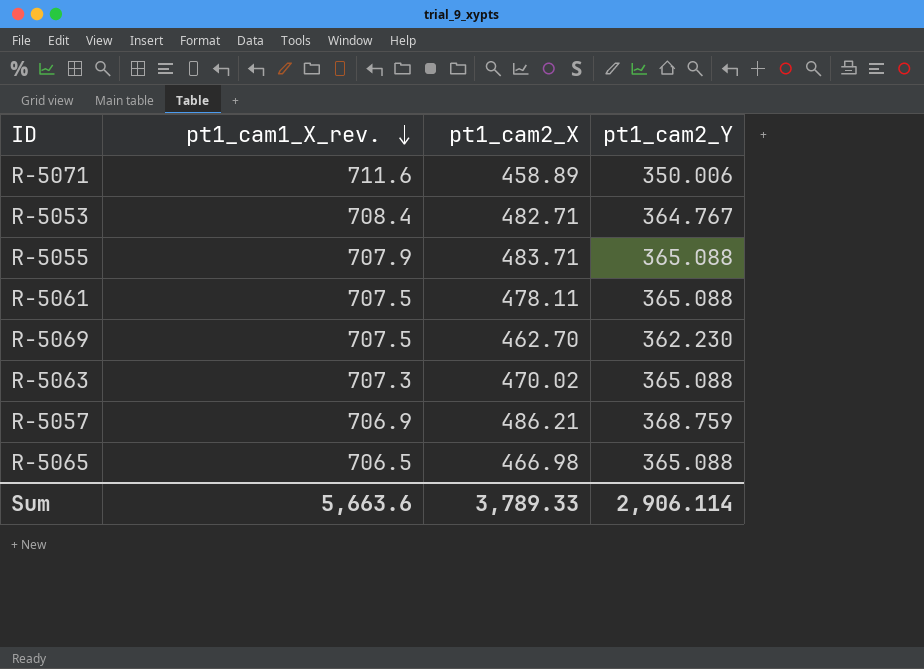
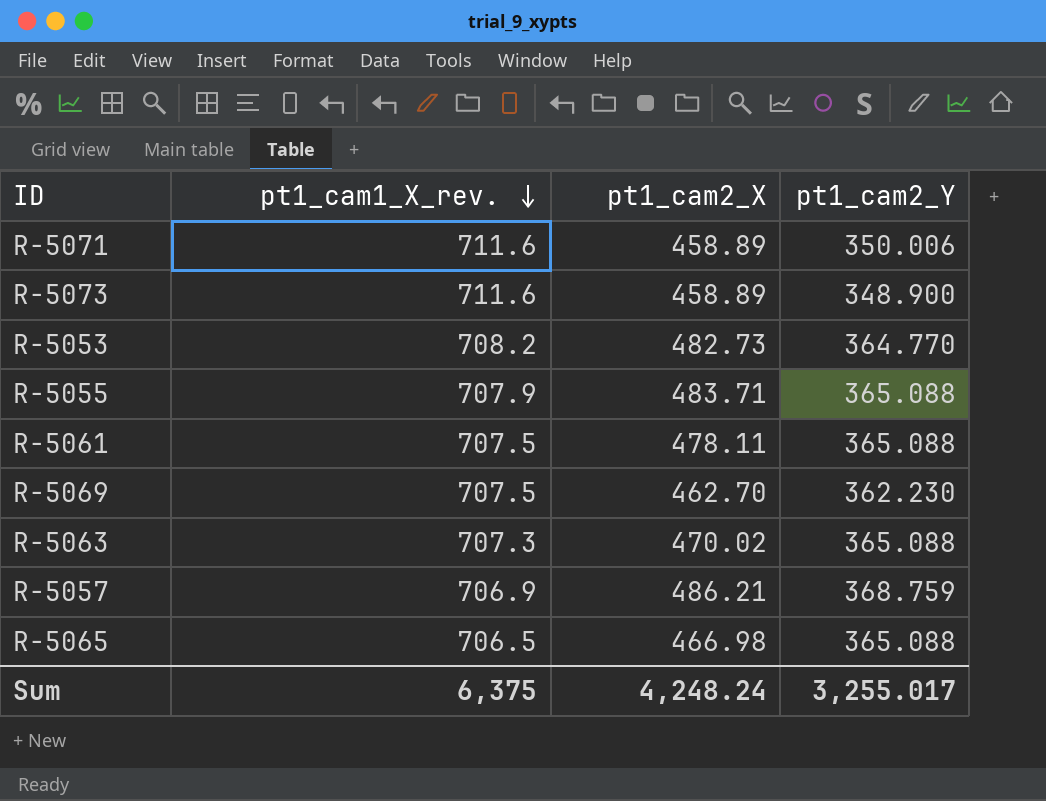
row R-5073: none -> 711.6 | 458.89 | 348.900
R-5053 | pt1_cam1_X_rev.: 708.4 -> 708.2
R-5053 | pt1_cam2_X: 482.71 -> 482.73
R-5053 | pt1_cam2_Y: 364.767 -> 364.770
Sum | pt1_cam1_X_rev.: 5,663.6 -> 6,375
Sum | pt1_cam2_X: 3,789.33 -> 4,248.24
Sum | pt1_cam2_Y: 2,906.114 -> 3,255.017

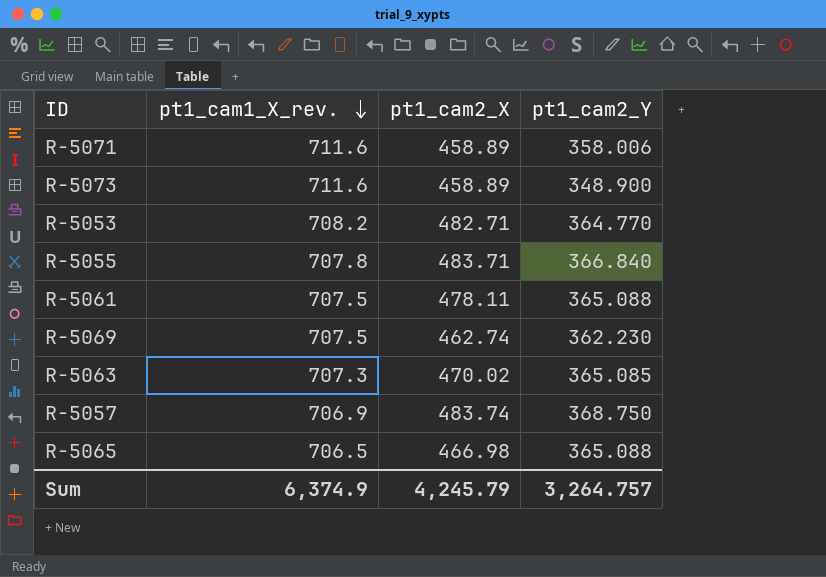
R-5071 | pt1_cam2_Y: 350.006 -> 358.006
R-5053 | pt1_cam2_X: 482.73 -> 482.71
R-5055 | pt1_cam1_X_rev.: 707.9 -> 707.8
R-5055 | pt1_cam2_Y: 365.088 -> 366.840
R-5069 | pt1_cam2_X: 462.70 -> 462.74
R-5063 | pt1_cam2_Y: 365.088 -> 365.085
R-5057 | pt1_cam2_X: 486.21 -> 483.74
R-5057 | pt1_cam2_Y: 368.759 -> 368.750
Sum | pt1_cam1_X_rev.: 6,375 -> 6,374.9
Sum | pt1_cam2_X: 4,248.24 -> 4,245.79
Sum | pt1_cam2_Y: 3,255.017 -> 3,264.757

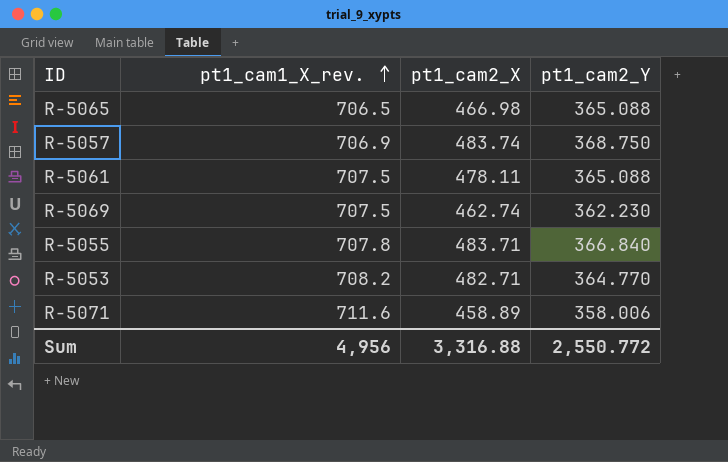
row order: pt1_cam1_X_rev. descending -> pt1_cam1_X_rev. ascending
row R-5073: 711.6 | 458.89 | 348.900 -> none
row R-5063: 707.3 | 470.02 | 365.085 -> none
Sum | pt1_cam1_X_rev.: 6,374.9 -> 4,956
Sum | pt1_cam2_X: 4,245.79 -> 3,316.88
Sum | pt1_cam2_Y: 3,264.757 -> 2,550.772

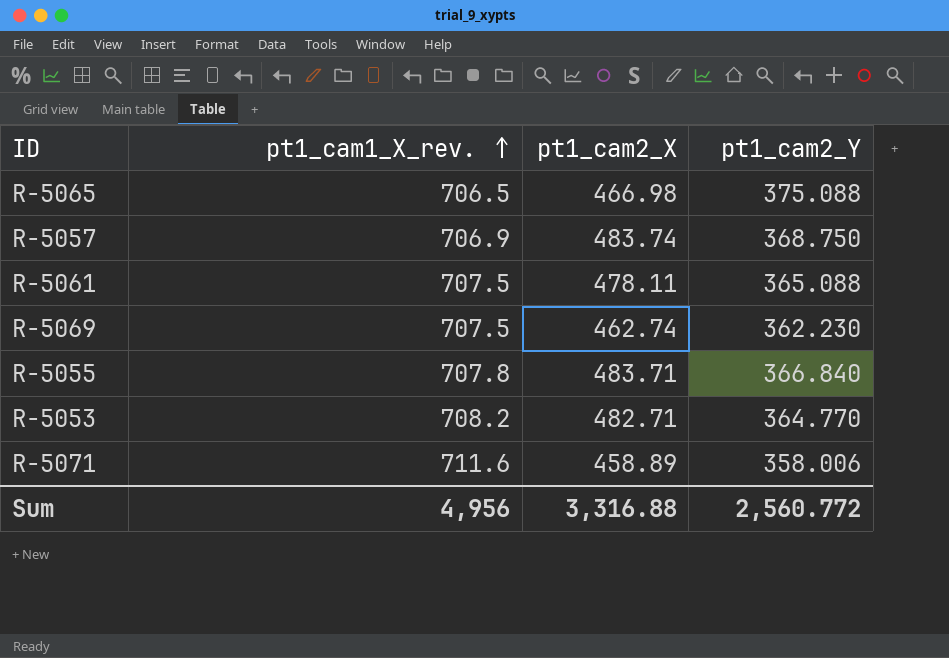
R-5065 | pt1_cam2_Y: 365.088 -> 375.088
Sum | pt1_cam2_Y: 2,550.772 -> 2,560.772

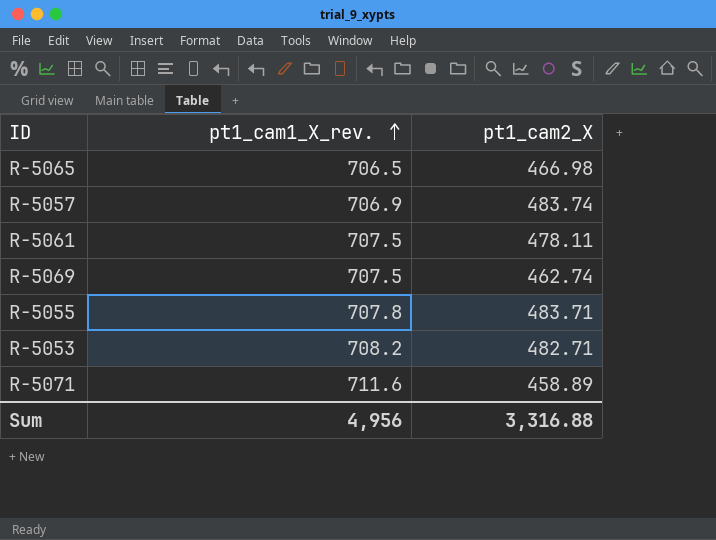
column pt1_cam2_Y | position: 4 -> none

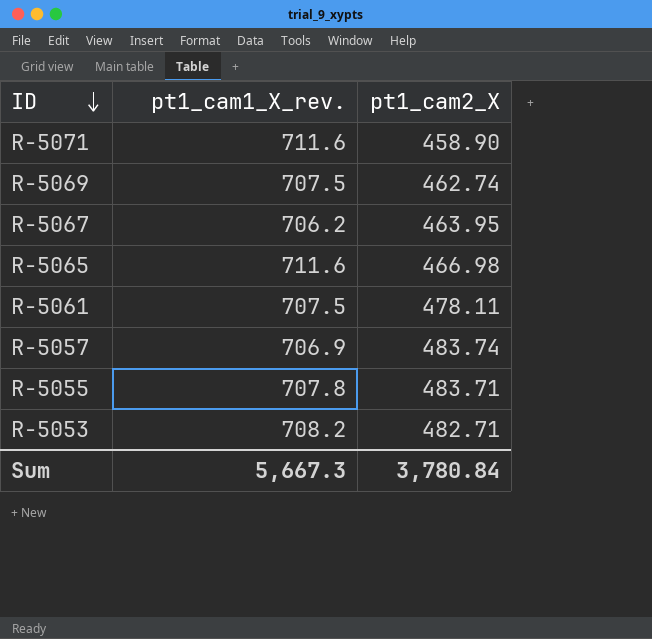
row order: pt1_cam1_X_rev. ascending -> ID descending
R-5071 | pt1_cam2_X: 458.89 -> 458.90
row R-5067: none -> 706.2 | 463.95
R-5065 | pt1_cam1_X_rev.: 706.5 -> 711.6
Sum | pt1_cam1_X_rev.: 4,956 -> 5,667.3
Sum | pt1_cam2_X: 3,316.88 -> 3,780.84

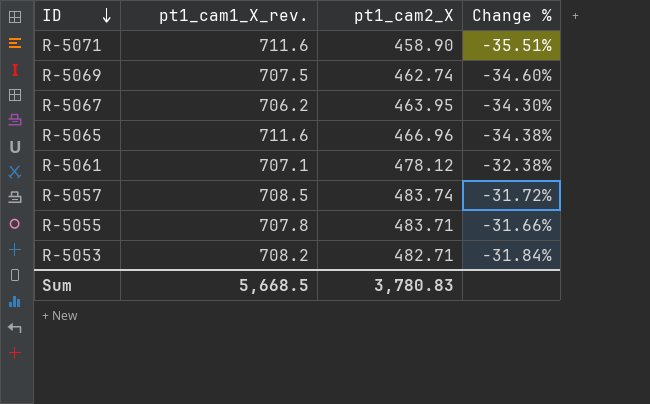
column Change % | formula: none -> ([pt1_cam2_X] - [pt1_cam1_X_rev.]) / [pt1_cam1_X_rev.]
R-5065 | pt1_cam2_X: 466.98 -> 466.96
R-5061 | pt1_cam1_X_rev.: 707.5 -> 707.1
R-5061 | pt1_cam2_X: 478.11 -> 478.12
R-5057 | pt1_cam1_X_rev.: 706.9 -> 708.5
Sum | pt1_cam1_X_rev.: 5,667.3 -> 5,668.5
Sum | pt1_cam2_X: 3,780.84 -> 3,780.83

